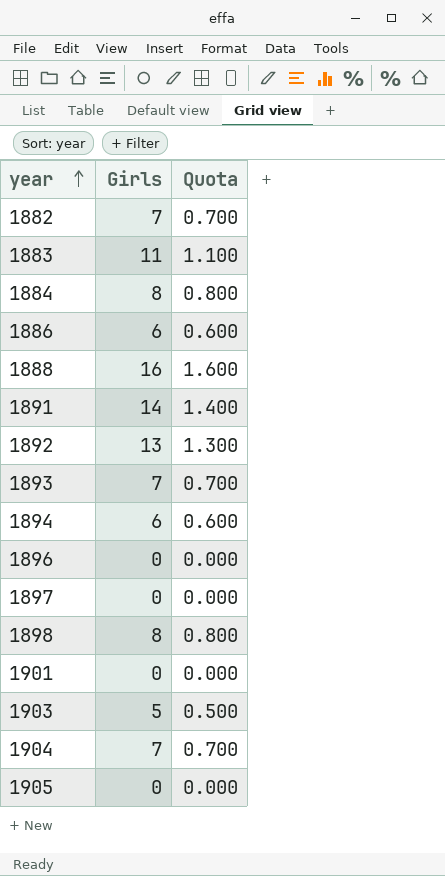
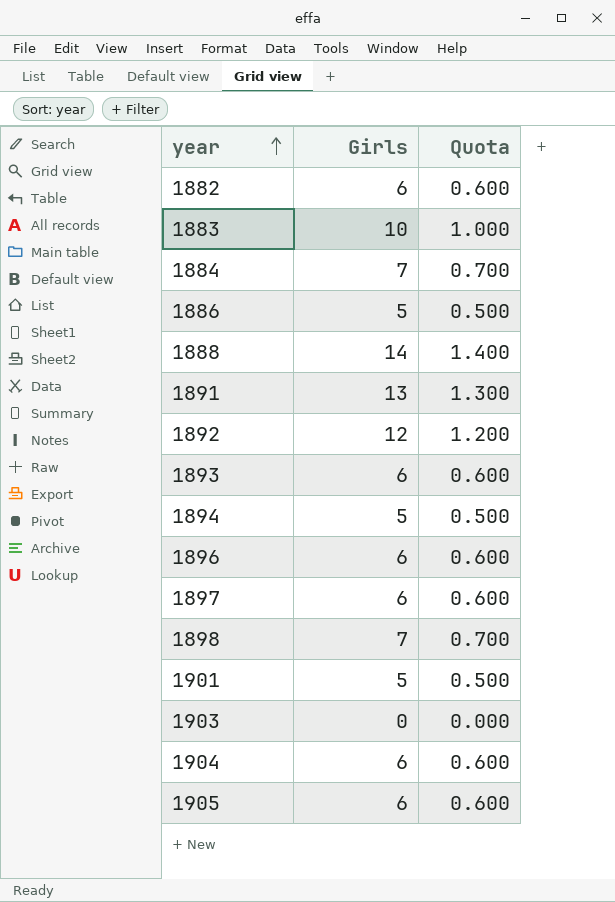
1882 | Girls: 7 -> 6
1882 | Quota: 0.700 -> 0.600
1883 | Girls: 11 -> 10
1883 | Quota: 1.100 -> 1.000
1884 | Girls: 8 -> 7
1884 | Quota: 0.800 -> 0.700
1886 | Girls: 6 -> 5
1886 | Quota: 0.600 -> 0.500
1888 | Girls: 16 -> 14
1888 | Quota: 1.600 -> 1.400
1891 | Girls: 14 -> 13
1891 | Quota: 1.400 -> 1.300
1892 | Girls: 13 -> 12
1892 | Quota: 1.300 -> 1.200
1893 | Girls: 7 -> 6
1893 | Quota: 0.700 -> 0.600
1894 | Girls: 6 -> 5
1894 | Quota: 0.600 -> 0.500
1896 | Girls: 0 -> 6
1896 | Quota: 0.000 -> 0.600
1897 | Girls: 0 -> 6
1897 | Quota: 0.000 -> 0.600
1898 | Girls: 8 -> 7
1898 | Quota: 0.800 -> 0.700
1901 | Girls: 0 -> 5
1901 | Quota: 0.000 -> 0.500
1903 | Girls: 5 -> 0
1903 | Quota: 0.500 -> 0.000
1904 | Girls: 7 -> 6
1904 | Quota: 0.700 -> 0.600
1905 | Girls: 0 -> 6
1905 | Quota: 0.000 -> 0.600

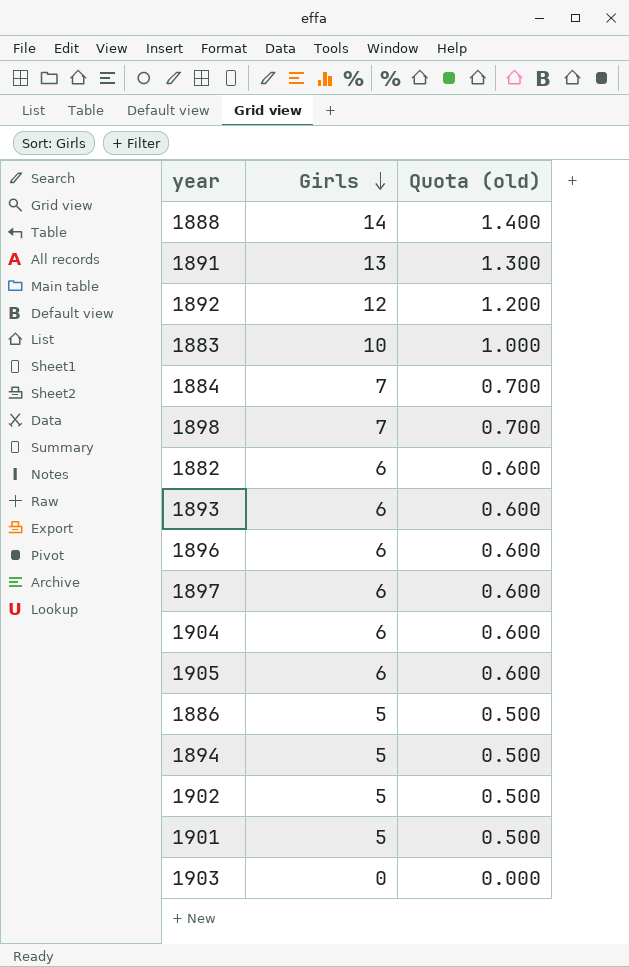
row order: year ascending -> Girls descending
column name: Quota -> Quota (old)
row 1902: none -> 5 | 0.500

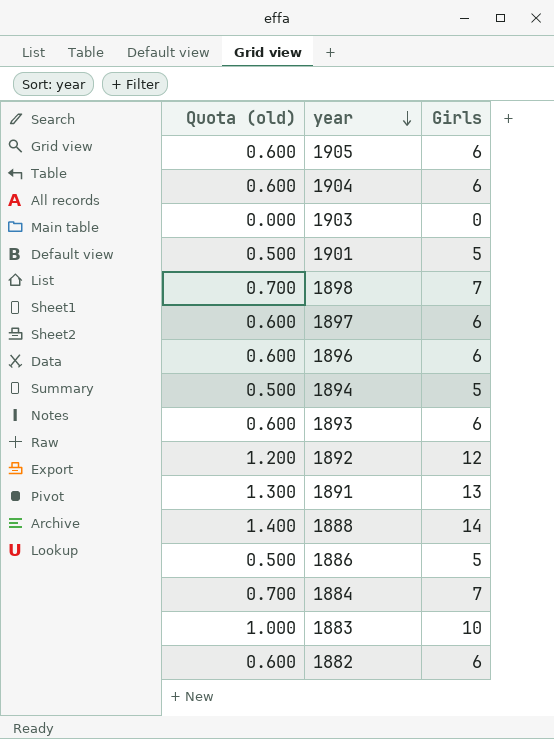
row order: Girls descending -> year descending
column Quota (old) | position: 3 -> 1
row 1902: 5 | 0.500 -> none

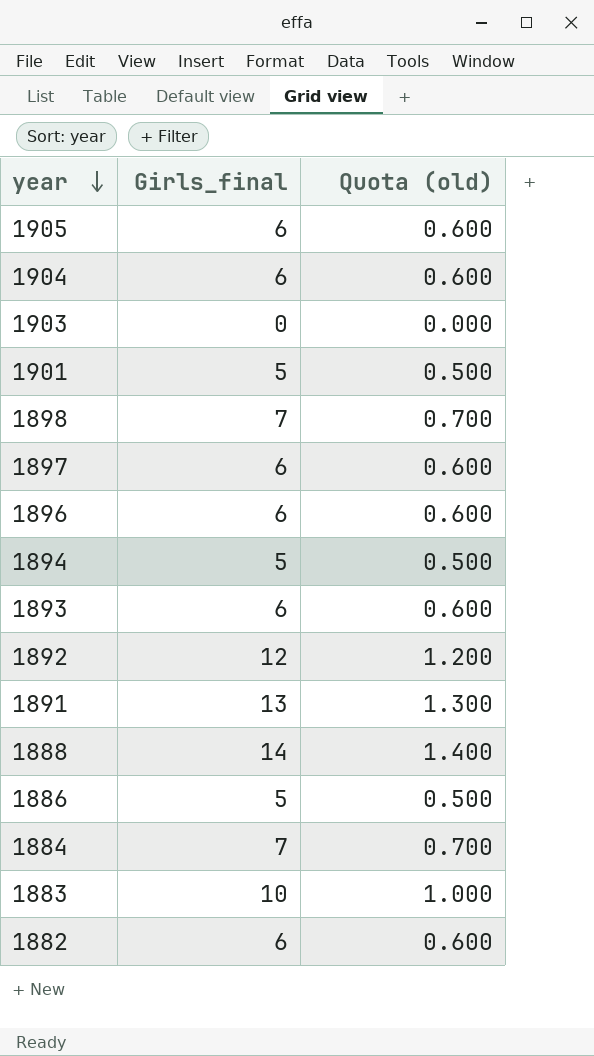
column name: Girls -> Girls_final
column Quota (old) | position: 1 -> 3

